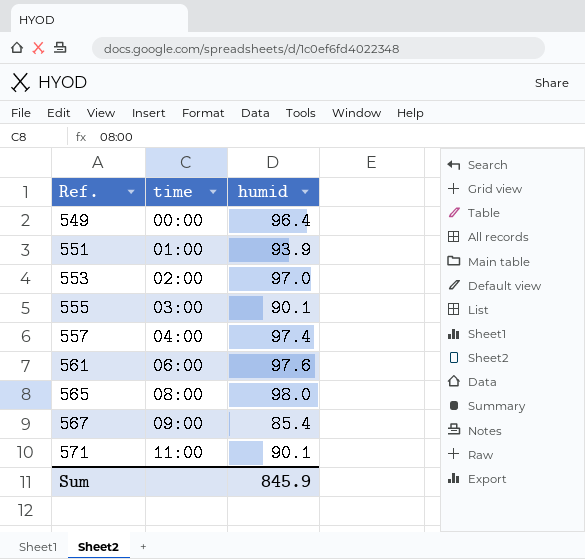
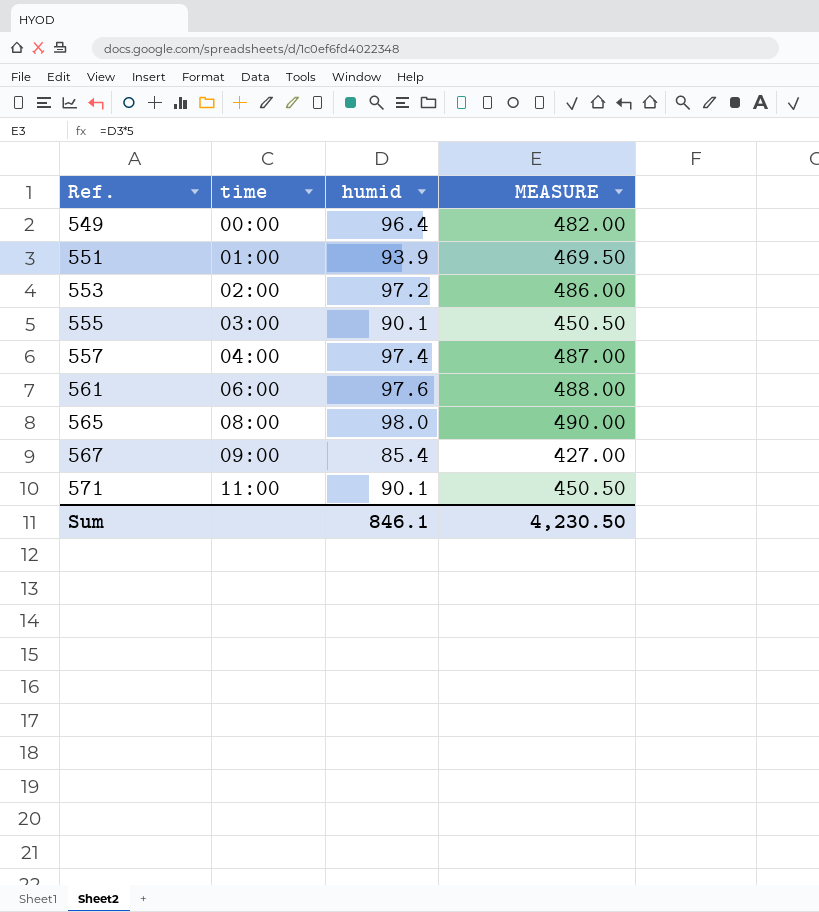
column MEASURE | formula: none -> [humid] * 5
553 | humid: 97.0 -> 97.2
Sum | humid: 845.9 -> 846.1

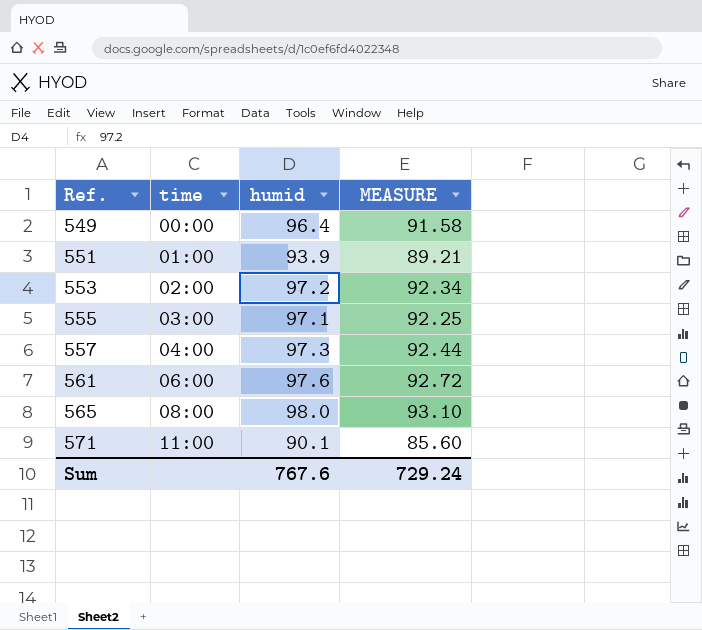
column MEASURE | formula: [humid] * 5 -> [humid] * 0.95
row 567: 09:00 | 85.4 | 427.00 -> none
555 | humid: 90.1 -> 97.1
557 | humid: 97.4 -> 97.3
Sum | humid: 846.1 -> 767.6
Sum | MEASURE: 4,230.50 -> 729.24

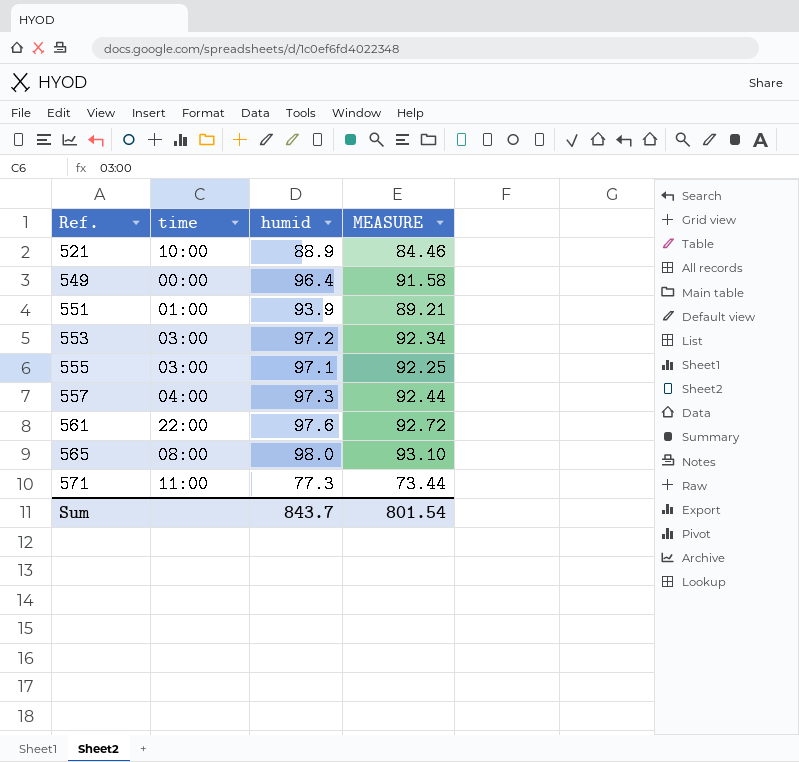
row 521: none -> 10:00 | 88.9 | 84.46
553 | time: 02:00 -> 03:00
561 | time: 06:00 -> 22:00
571 | humid: 90.1 -> 77.3
571 | MEASURE: 85.60 -> 73.44
Sum | humid: 767.6 -> 843.7
Sum | MEASURE: 729.24 -> 801.54

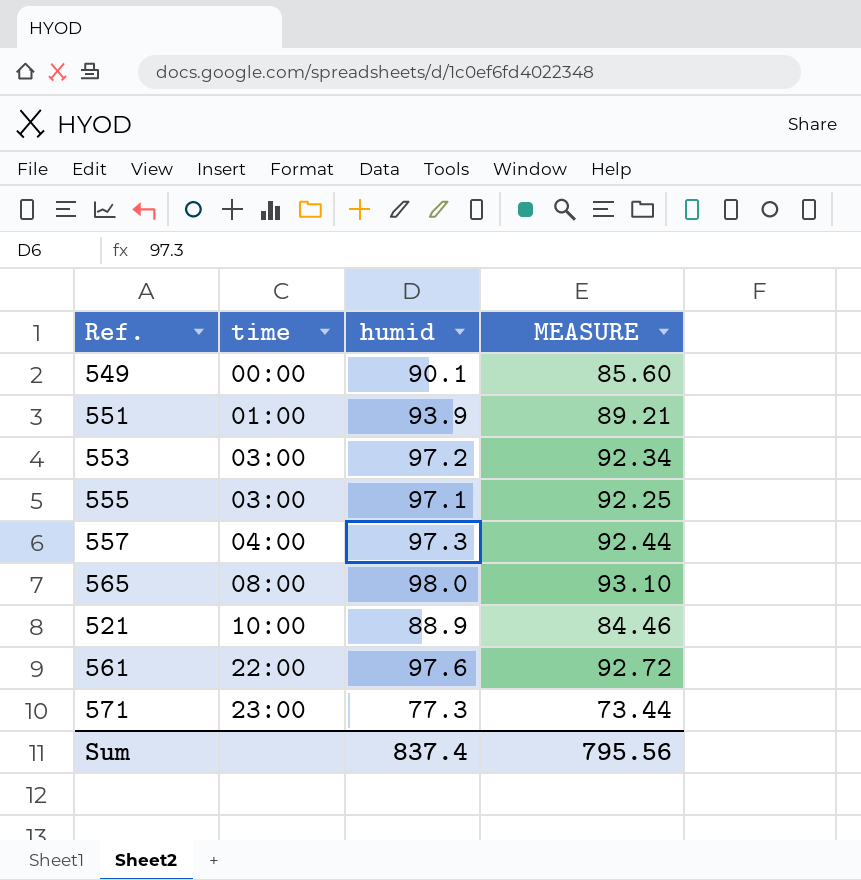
row order: Ref. ascending -> time ascending
549 | humid: 96.4 -> 90.1
549 | MEASURE: 91.58 -> 85.60
571 | time: 11:00 -> 23:00
Sum | humid: 843.7 -> 837.4
Sum | MEASURE: 801.54 -> 795.56

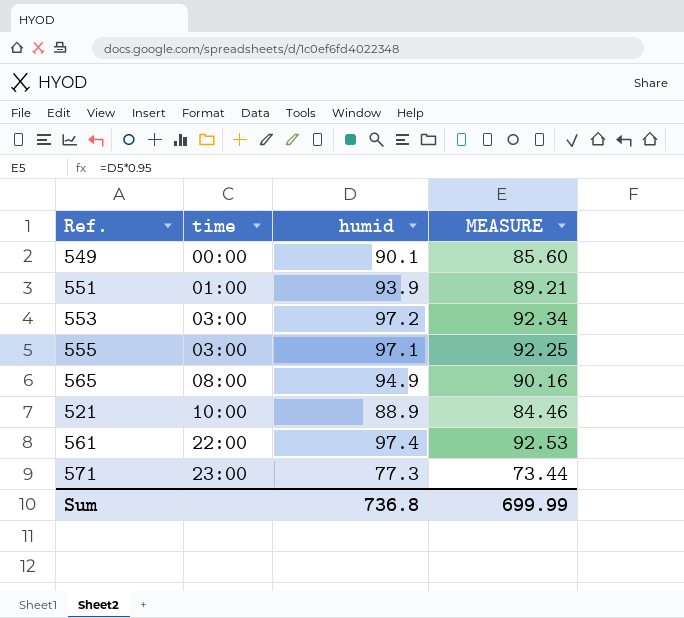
row 557: 04:00 | 97.3 | 92.44 -> none
565 | humid: 98.0 -> 94.9
565 | MEASURE: 93.10 -> 90.16
561 | humid: 97.6 -> 97.4
561 | MEASURE: 92.72 -> 92.53
Sum | humid: 837.4 -> 736.8
Sum | MEASURE: 795.56 -> 699.99

